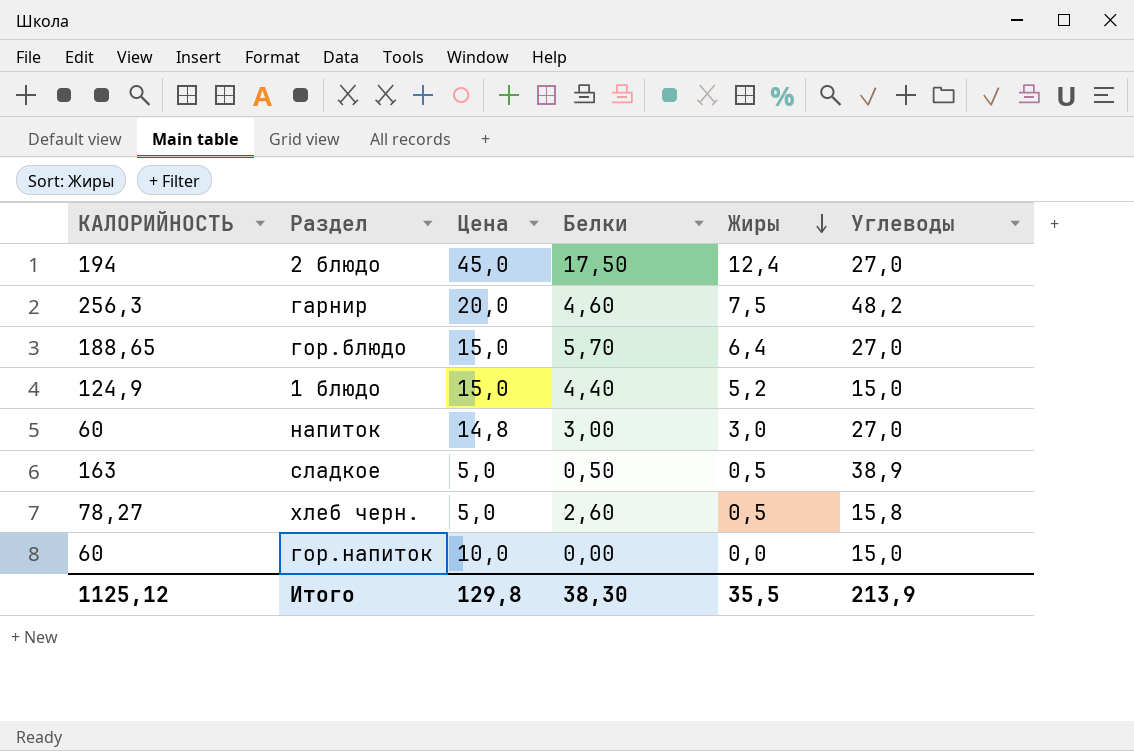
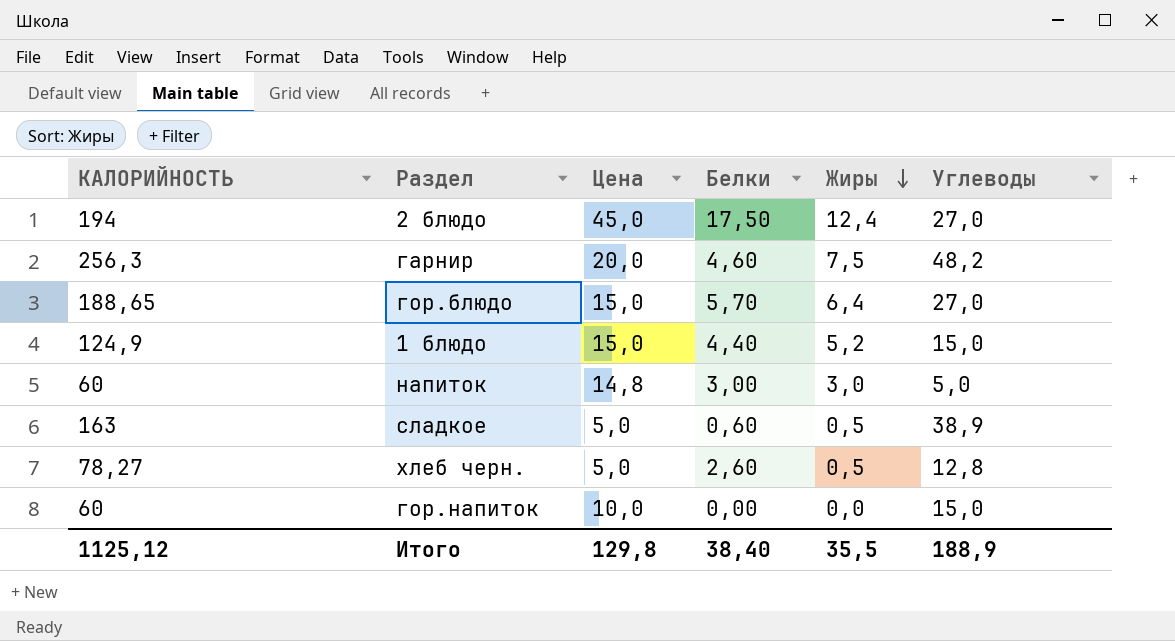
напиток | Углеводы: 27,0 -> 5,0
сладкое | Белки: 0,50 -> 0,60
хлеб черн. | Углеводы: 15,8 -> 12,8
Итого | Белки: 38,30 -> 38,40
Итого | Углеводы: 213,9 -> 188,9

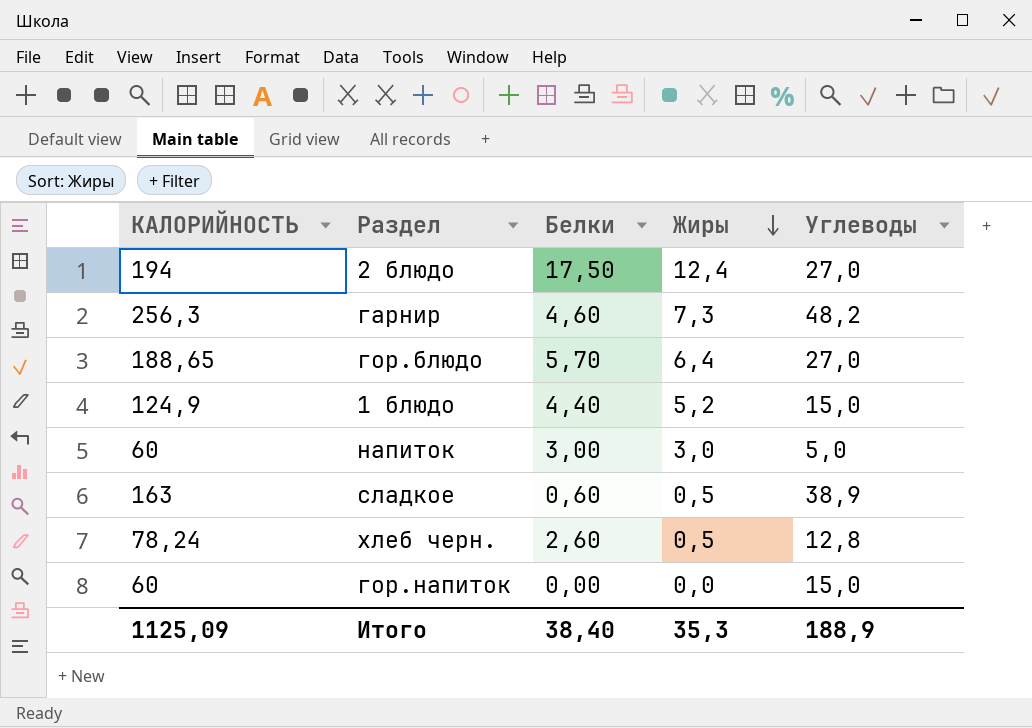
column Цена | position: 3 -> none
гарнир | Жиры: 7,5 -> 7,3
хлеб черн. | КАЛОРИЙНОСТЬ: 78,27 -> 78,24
Итого | КАЛОРИЙНОСТЬ: 1125,12 -> 1125,09
Итого | Жиры: 35,5 -> 35,3

